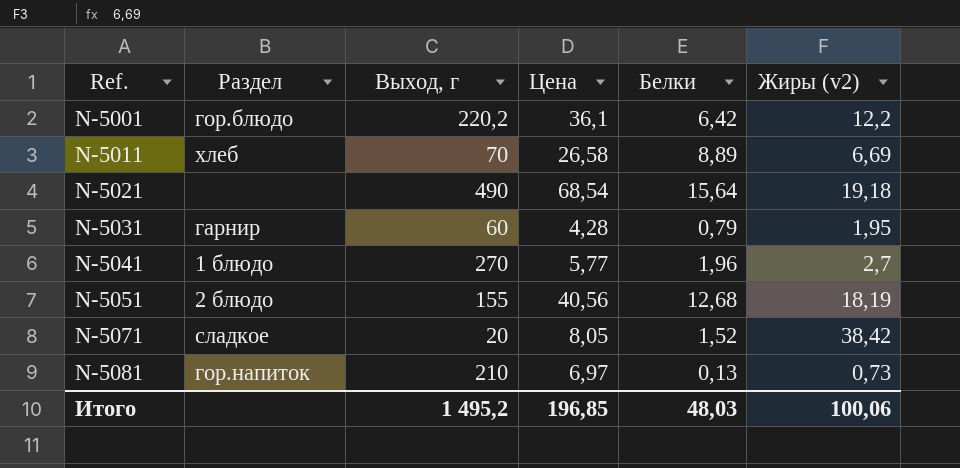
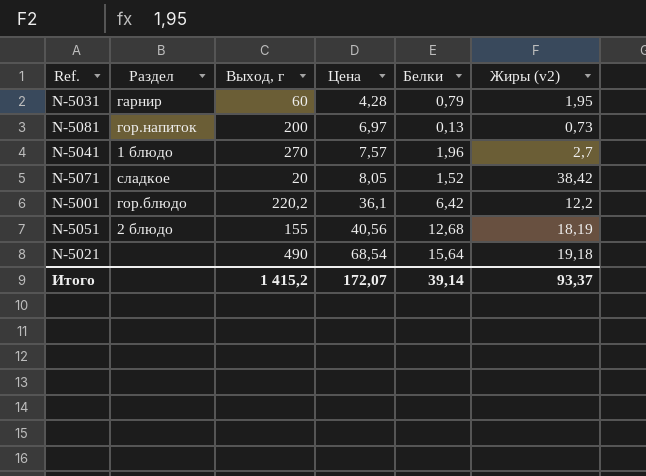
row order: Ref. ascending -> Цена ascending
row N-5011: хлеб | 70 | 26,58 | 8,89 | 6,69 -> none
N-5081 | Выход, г: 210 -> 200
N-5041 | Цена: 5,77 -> 7,57
Итого | Выход, г: 1 495,2 -> 1 415,2
Итого | Цена: 196,85 -> 172,07
Итого | Белки: 48,03 -> 39,14
Итого | Жиры (v2): 100,06 -> 93,37

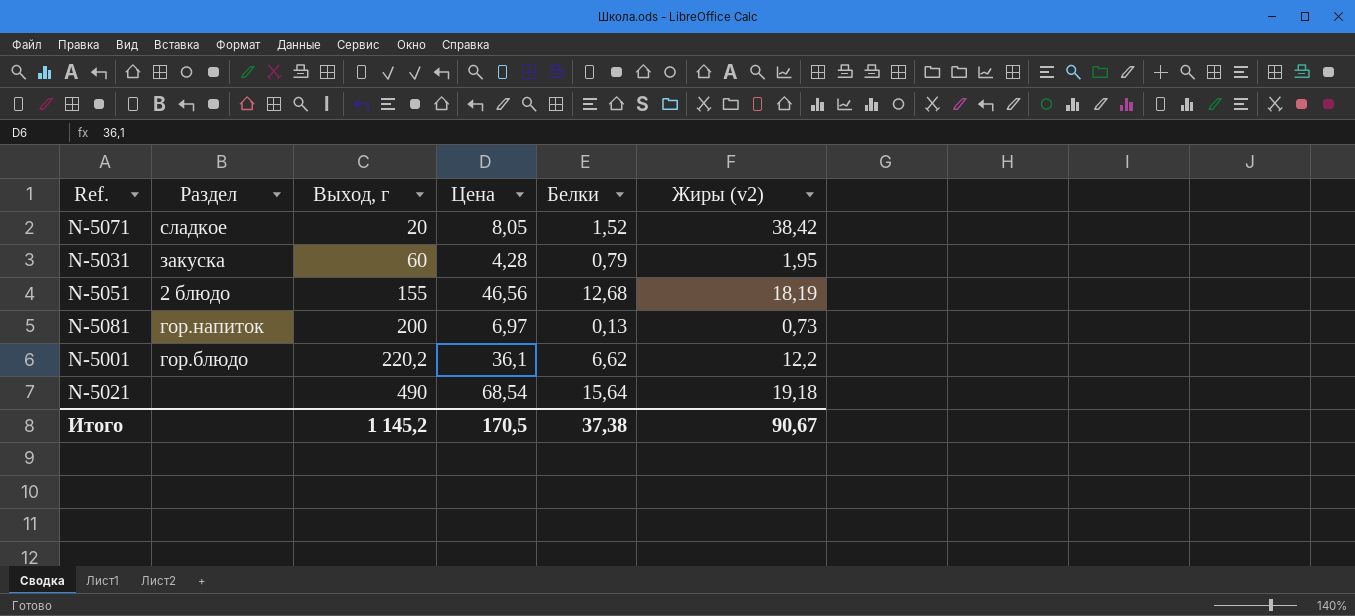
row order: Цена ascending -> Выход, г ascending
row N-5041: 1 блюдо | 270 | 7,57 | 1,96 | 2,7 -> none
N-5031 | Раздел: гарнир -> закуска
N-5051 | Цена: 40,56 -> 46,56
N-5001 | Белки: 6,42 -> 6,62
Итого | Выход, г: 1 415,2 -> 1 145,2
Итого | Цена: 172,07 -> 170,5
Итого | Белки: 39,14 -> 37,38
Итого | Жиры (v2): 93,37 -> 90,67

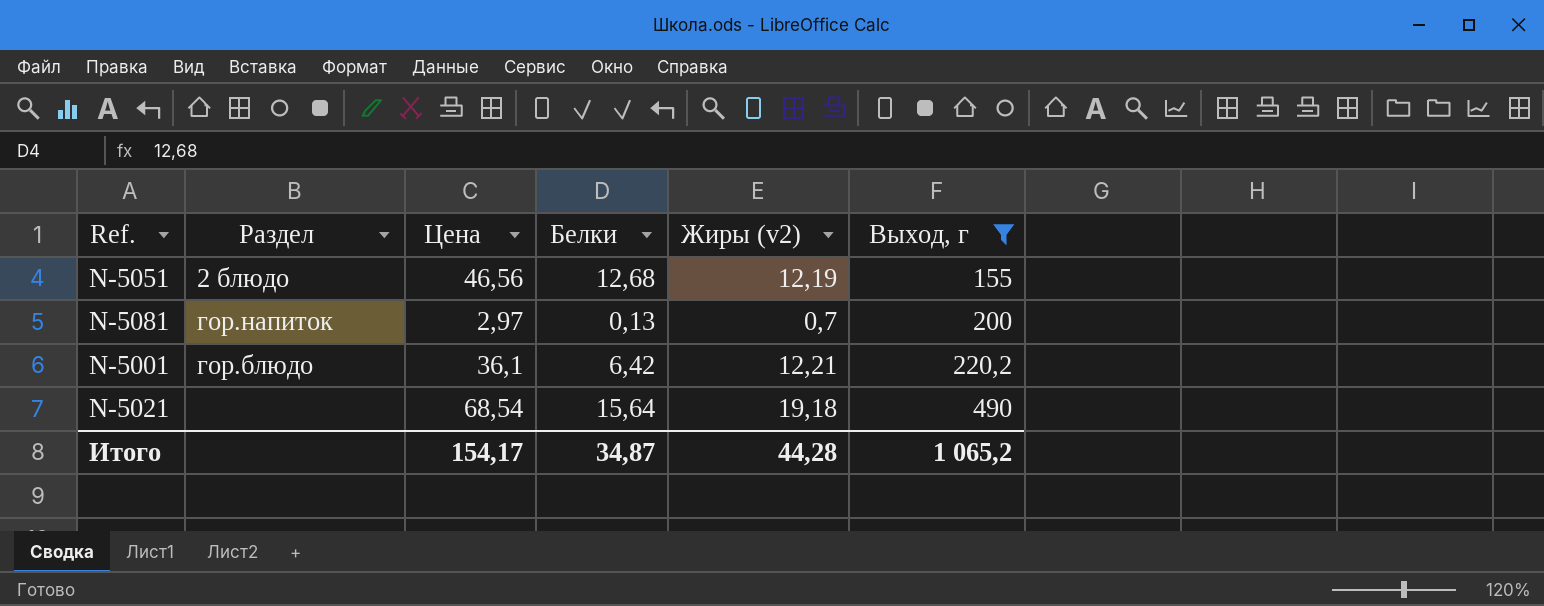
filter: none -> Выход, г >= 155
column Выход, г | position: 3 -> 6
N-5051 | Жиры (v2): 18,19 -> 12,19
N-5081 | Цена: 6,97 -> 2,97
N-5081 | Жиры (v2): 0,73 -> 0,7
N-5001 | Белки: 6,62 -> 6,42
N-5001 | Жиры (v2): 12,2 -> 12,21
Итого | Цена: 170,5 -> 154,17
Итого | Белки: 37,38 -> 34,87
Итого | Жиры (v2): 90,67 -> 44,28
Итого | Выход, г: 1 145,2 -> 1 065,2

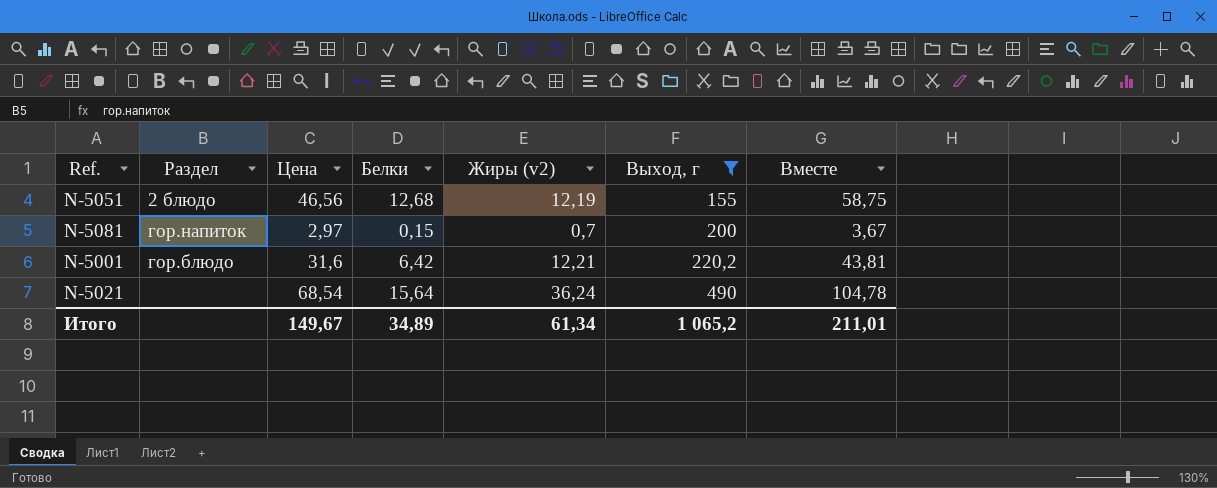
column Вместе | formula: none -> [Цена] + [Жиры (v2)]
N-5081 | Белки: 0,13 -> 0,15
N-5001 | Цена: 36,1 -> 31,6
N-5021 | Жиры (v2): 19,18 -> 36,24
Итого | Цена: 154,17 -> 149,67
Итого | Белки: 34,87 -> 34,89
Итого | Жиры (v2): 44,28 -> 61,34

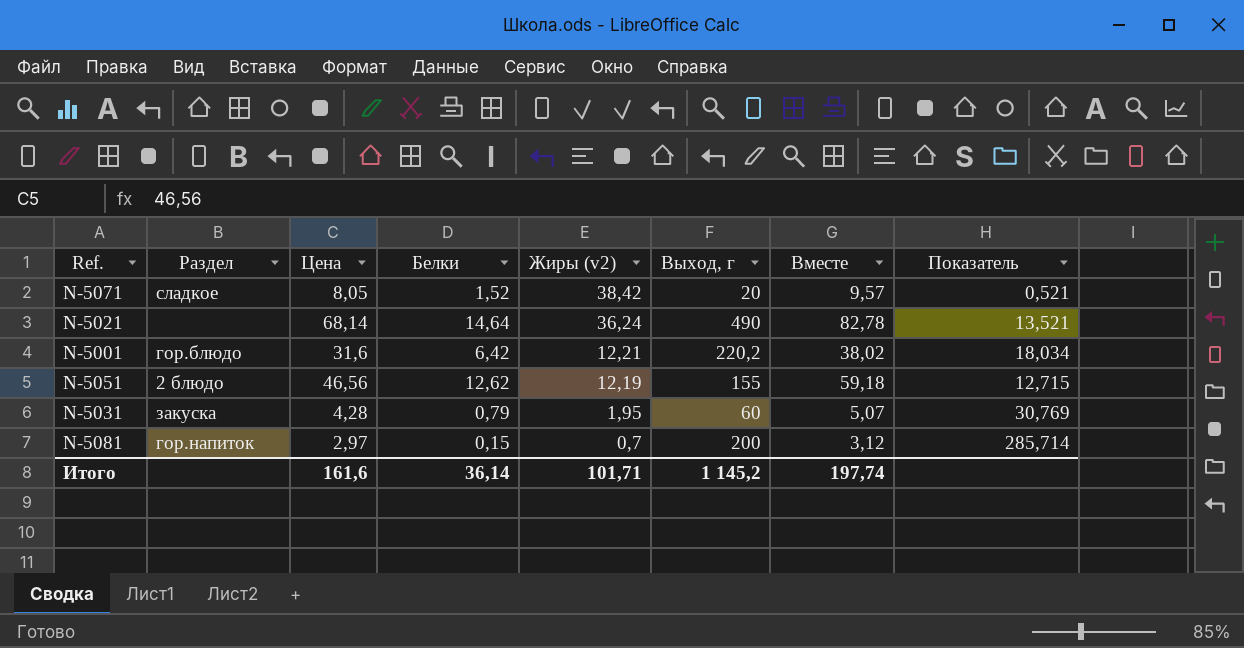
filter: Выход, г >= 155 -> none
row order: Выход, г ascending -> Жиры (v2) descending
column Вместе | formula: [Цена] + [Жиры (v2)] -> [Цена] + [Белки]
column Показатель | formula: none -> [Выход, г] / [Жиры (v2)]
N-5021 | Цена: 68,54 -> 68,14
N-5021 | Белки: 15,64 -> 14,64
N-5051 | Белки: 12,68 -> 12,62
Итого | Цена: 149,67 -> 161,6
Итого | Белки: 34,89 -> 36,14
Итого | Жиры (v2): 61,34 -> 101,71
Итого | Выход, г: 1 065,2 -> 1 145,2
Итого | Вместе: 211,01 -> 197,74

